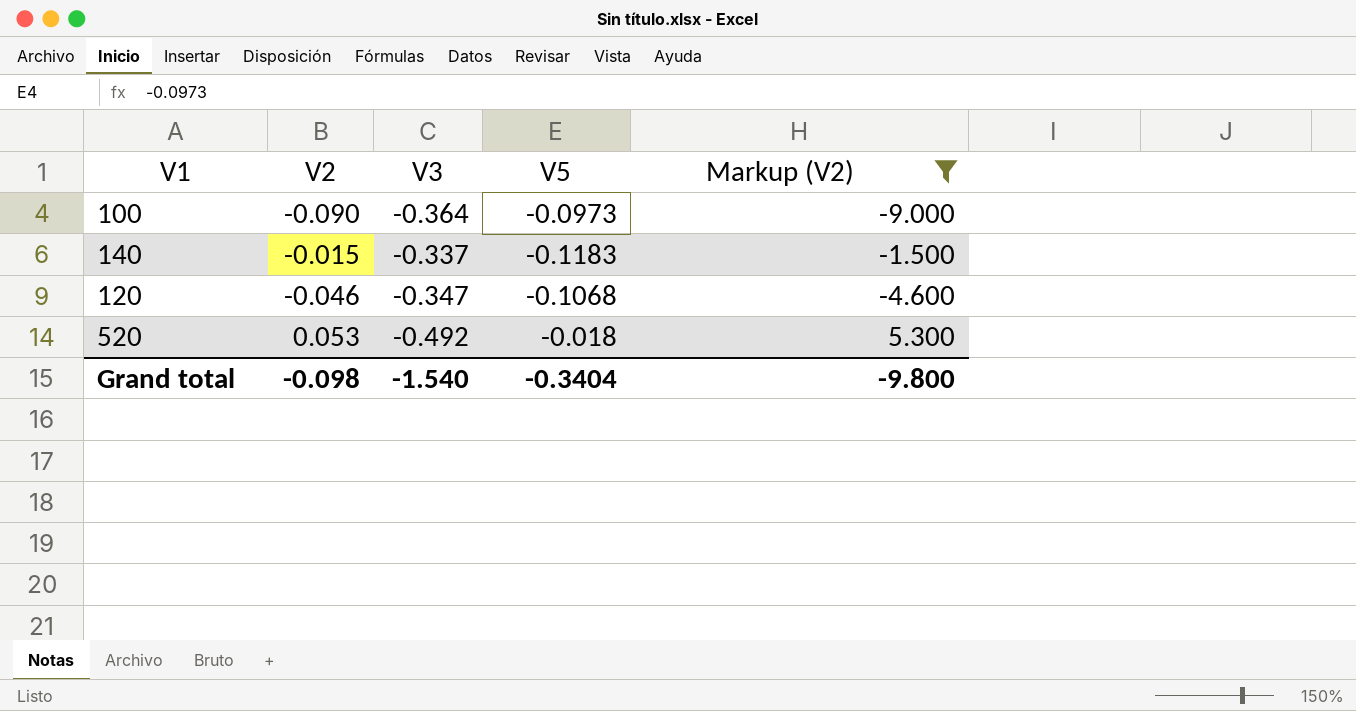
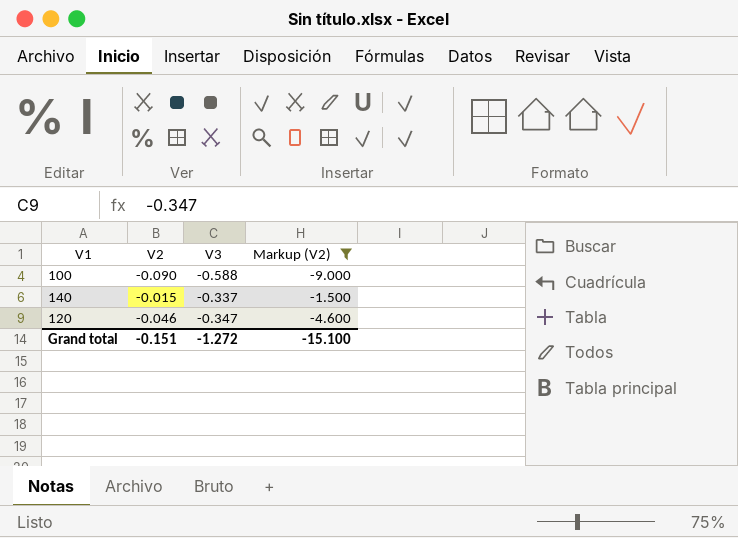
column V5 | position: 4 -> none
row 520: 0.053 | -0.492 | -0.018 | 5.300 -> none
100 | V3: -0.364 -> -0.588
Grand total | V2: -0.098 -> -0.151
Grand total | V3: -1.540 -> -1.272
Grand total | Markup (V2): -9.800 -> -15.100

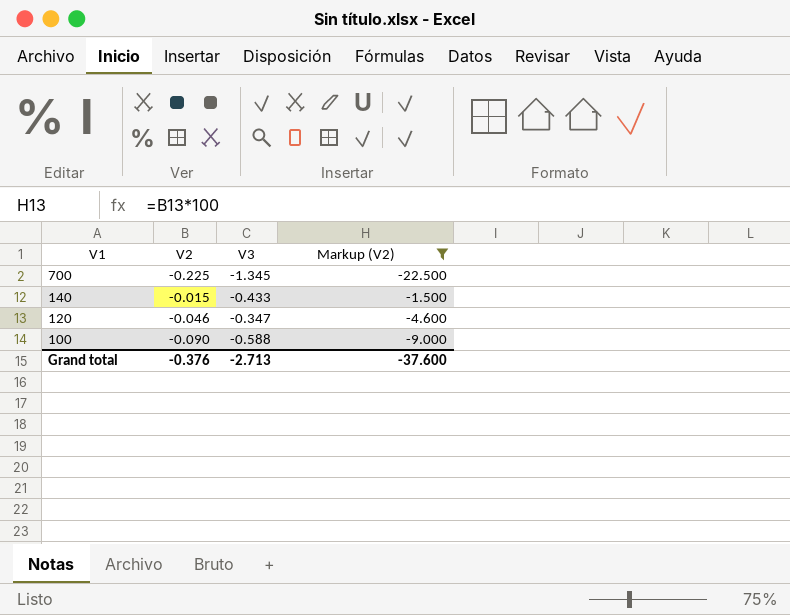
row order: none -> V1 descending
row 700: none -> -0.225 | -1.345 | -22.500
140 | V3: -0.337 -> -0.433
Grand total | V2: -0.151 -> -0.376
Grand total | V3: -1.272 -> -2.713
Grand total | Markup (V2): -15.100 -> -37.600

